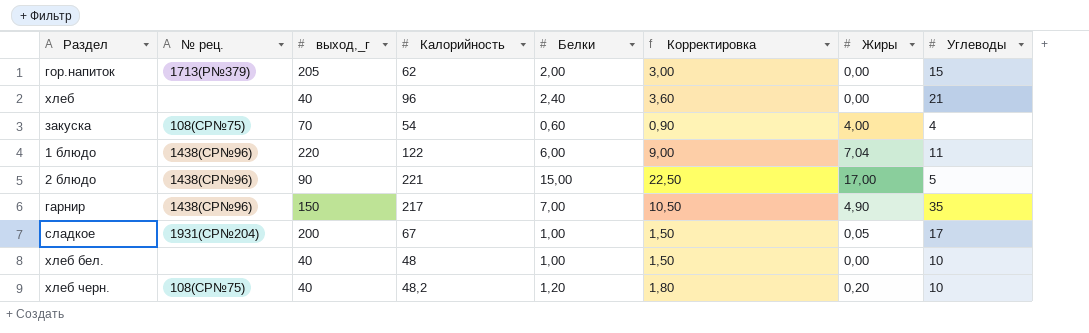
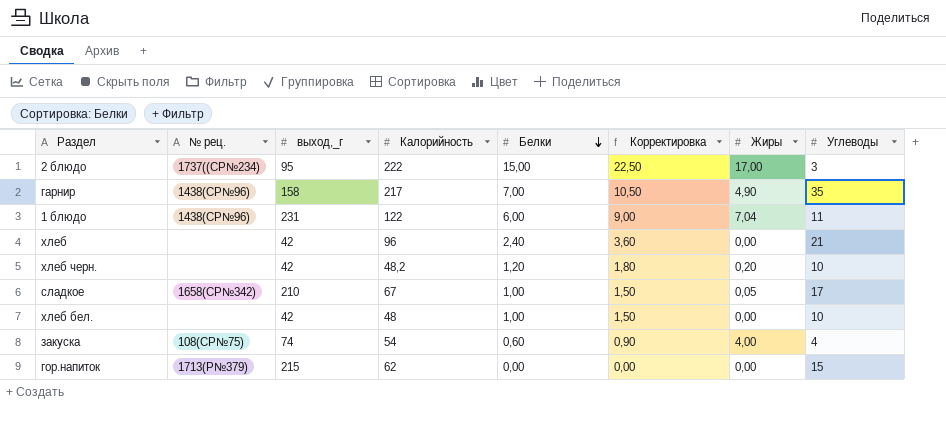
row order: none -> Белки descending
2 блюдо | № рец.: 1438(СР№96) -> 1737((СР№234)
2 блюдо | выход,_г: 90 -> 95
2 блюдо | Калорийность: 221 -> 222
2 блюдо | Углеводы: 5 -> 3
гарнир | выход,_г: 150 -> 158
1 блюдо | выход,_г: 220 -> 231
хлеб | выход,_г: 40 -> 42
хлеб черн. | № рец.: 108(СР№75) -> none
хлеб черн. | выход,_г: 40 -> 42
сладкое | № рец.: 1931(СР№204) -> 1658(СР№342)
сладкое | выход,_г: 200 -> 210
хлеб бел. | выход,_г: 40 -> 42
закуска | выход,_г: 70 -> 74
гор.напиток | выход,_г: 205 -> 215
гор.напиток | Белки: 2,00 -> 0,00
гор.напиток | Корректировка: 3,00 -> 0,00

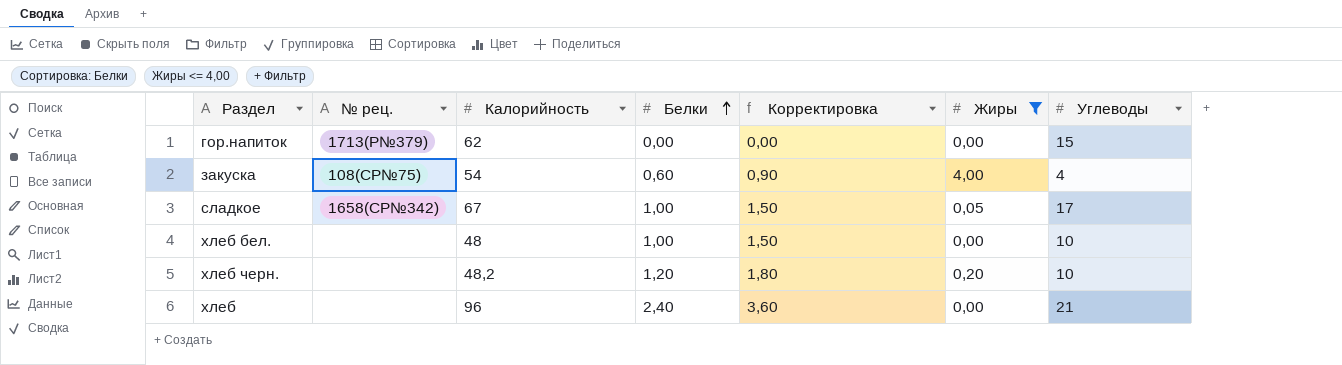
filter: none -> Жиры <= 4,00
row order: Белки descending -> Белки ascending
column выход,_г | position: 3 -> none

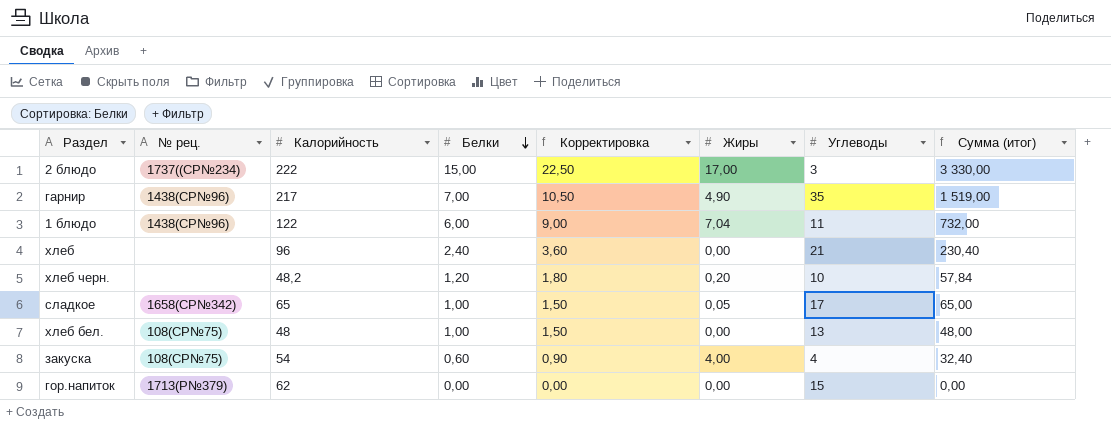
filter: Жиры <= 4,00 -> none
row order: Белки ascending -> Белки descending
column Сумма (итог) | formula: none -> [Калорийность] * [Белки]
сладкое | Калорийность: 67 -> 65
хлеб бел. | № рец.: none -> 108(СР№75)
хлеб бел. | Углеводы: 10 -> 13

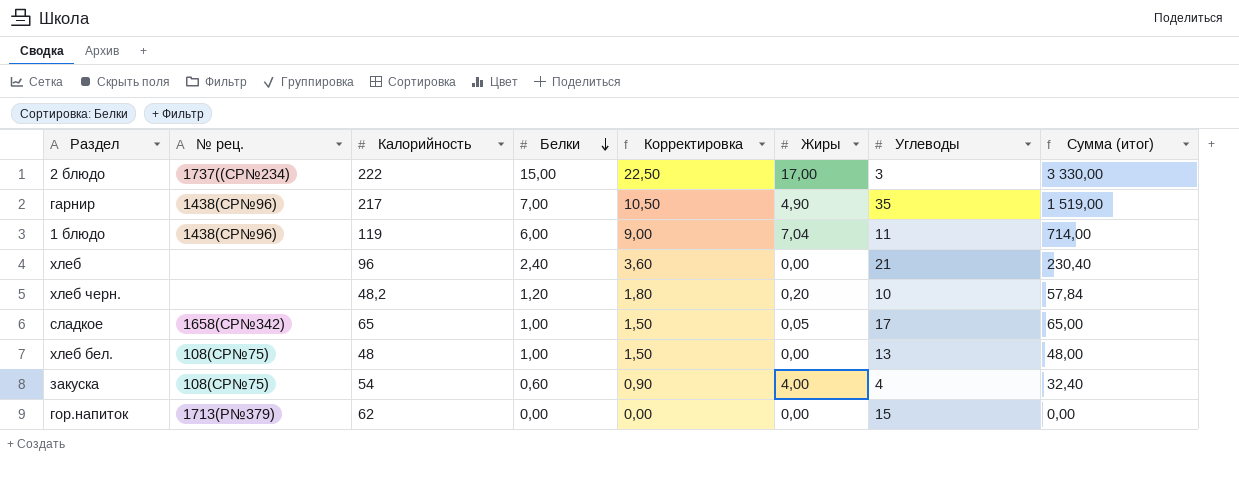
1 блюдо | Калорийность: 122 -> 119
1 блюдо | Сумма (итог): 732,00 -> 714,00

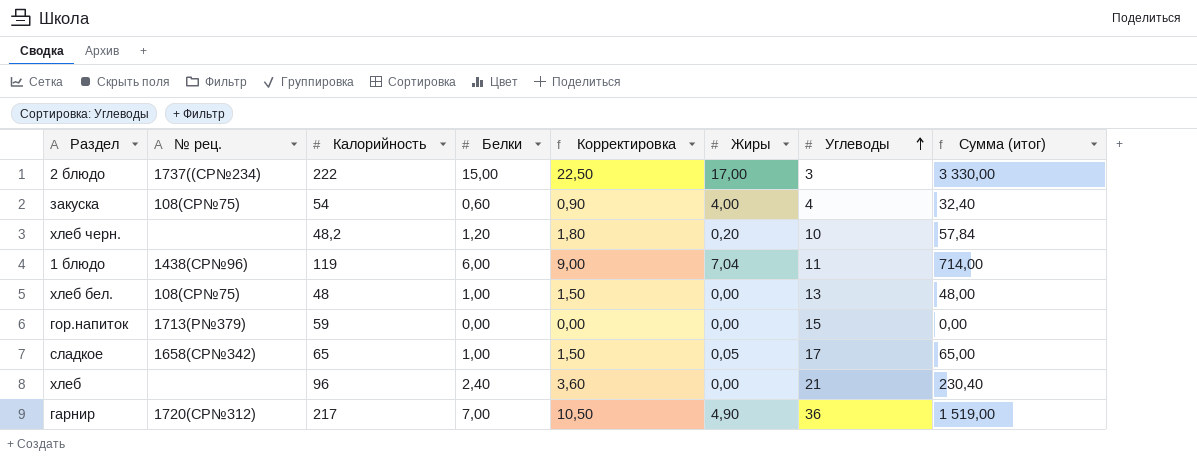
row order: Белки descending -> Углеводы ascending
гор.напиток | Калорийность: 62 -> 59
гарнир | № рец.: 1438(СР№96) -> 1720(СР№312)
гарнир | Углеводы: 35 -> 36

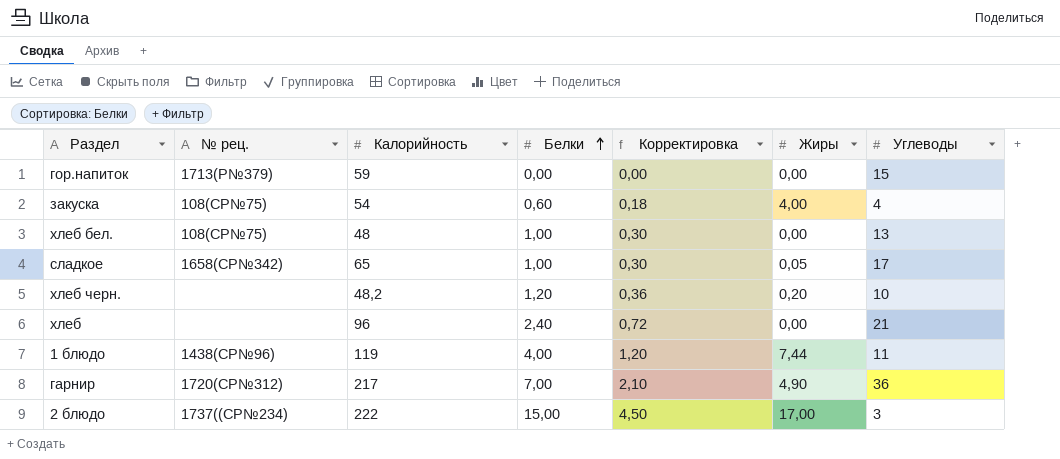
row order: Углеводы ascending -> Белки ascending
column Сумма (итог) | formula: [Калорийность] * [Белки] -> none
column Корректировка | formula: [Белки] * 1,5 -> [Белки] * 0,3
1 блюдо | Белки: 6,00 -> 4,00
1 блюдо | Жиры: 7,04 -> 7,44

